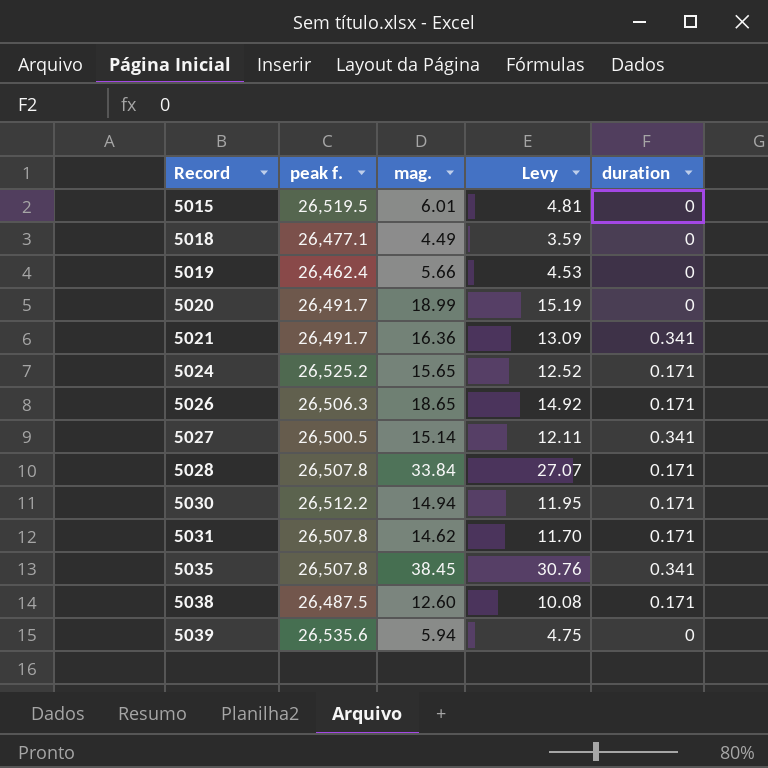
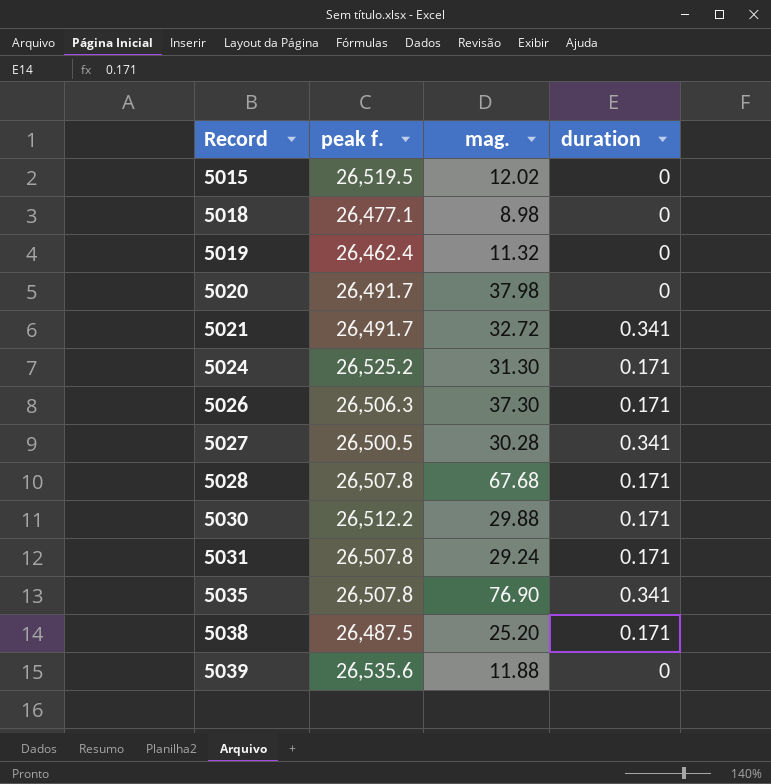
column Levy | formula: [mag.] * 0.8 -> none
5015 | mag.: 6.01 -> 12.02
5018 | mag.: 4.49 -> 8.98
5019 | mag.: 5.66 -> 11.32
5020 | mag.: 18.99 -> 37.98
5021 | mag.: 16.36 -> 32.72
5024 | mag.: 15.65 -> 31.30
5026 | mag.: 18.65 -> 37.30
5027 | mag.: 15.14 -> 30.28
5028 | mag.: 33.84 -> 67.68
5030 | mag.: 14.94 -> 29.88
5031 | mag.: 14.62 -> 29.24
5035 | mag.: 38.45 -> 76.90
5038 | mag.: 12.60 -> 25.20
5039 | mag.: 5.94 -> 11.88

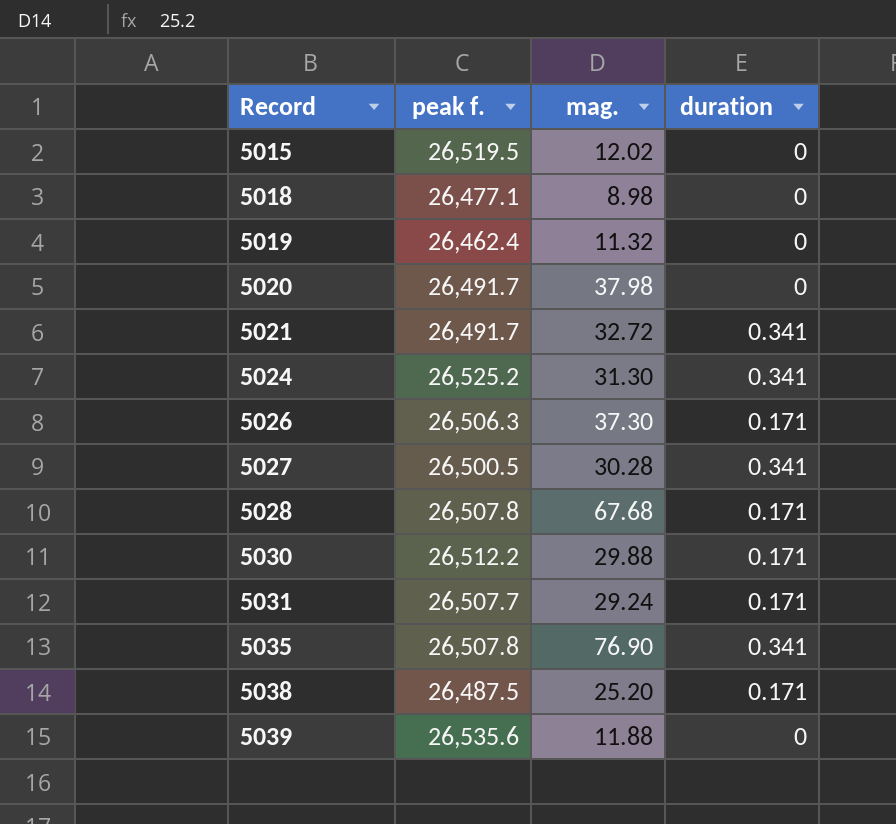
5024 | duration: 0.171 -> 0.341
5031 | peak f.: 26,507.8 -> 26,507.7

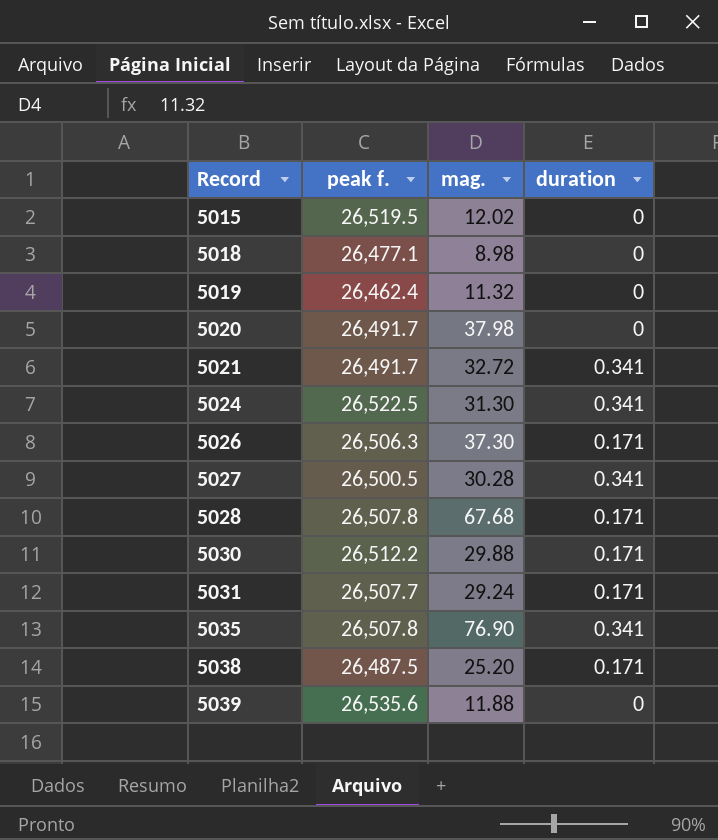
5024 | peak f.: 26,525.2 -> 26,522.5

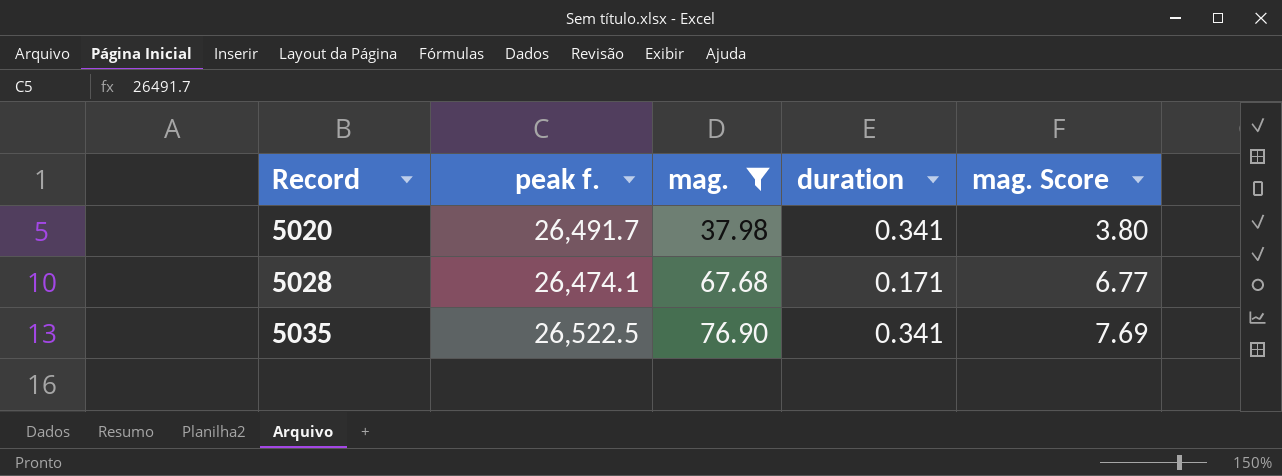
filter: none -> mag. >= 37.98
column mag. Score | formula: none -> [mag.] * 0.1
5020 | duration: 0 -> 0.341
5028 | peak f.: 26,507.8 -> 26,474.1
5035 | peak f.: 26,507.8 -> 26,522.5

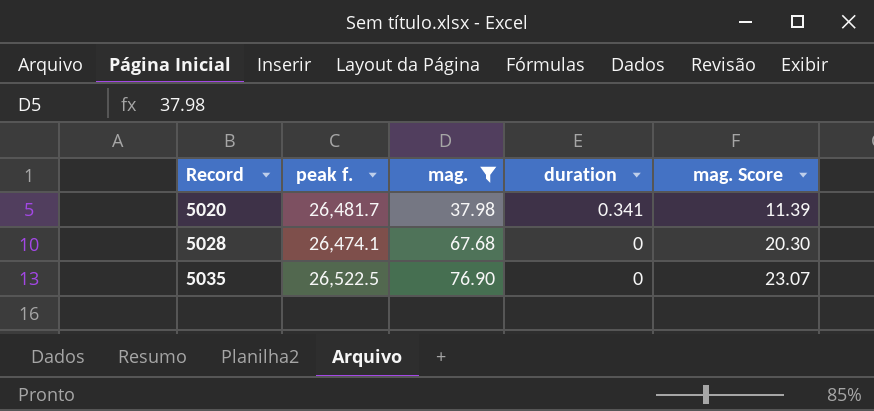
column mag. Score | formula: [mag.] * 0.1 -> [mag.] * 0.3
5020 | peak f.: 26,491.7 -> 26,481.7
5028 | duration: 0.171 -> 0
5035 | duration: 0.341 -> 0

